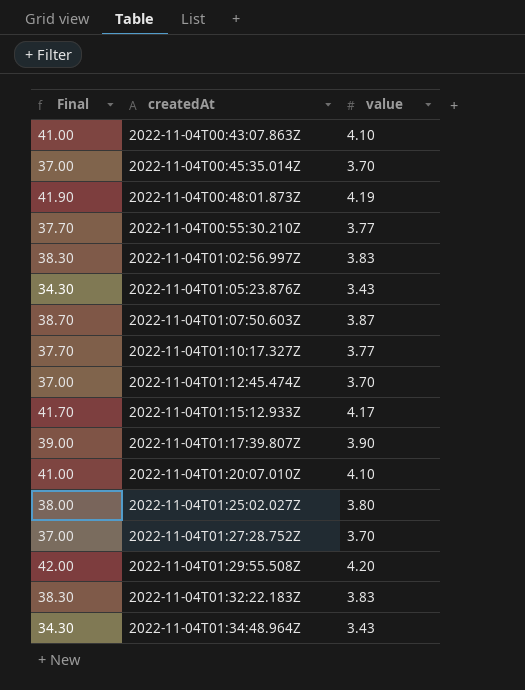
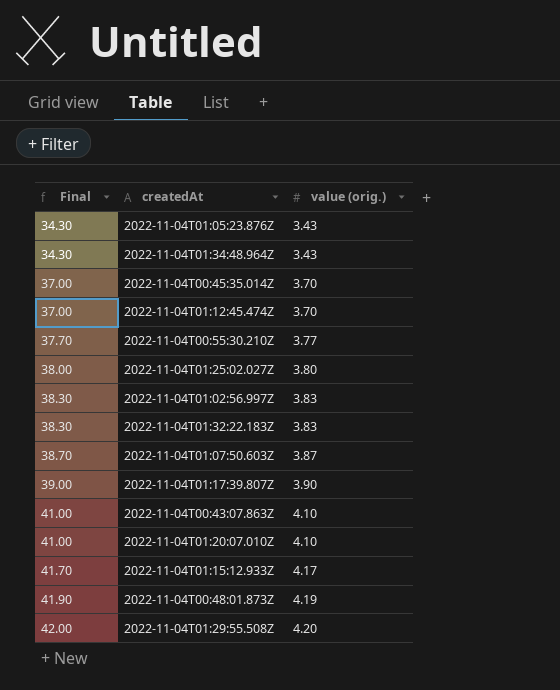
row order: createdAt ascending -> Final ascending
column name: value -> value (orig.)
row 2022-11-04T01:10:17.327Z: 37.70 | 3.77 -> none
row 2022-11-04T01:27:28.752Z: 37.00 | 3.70 -> none

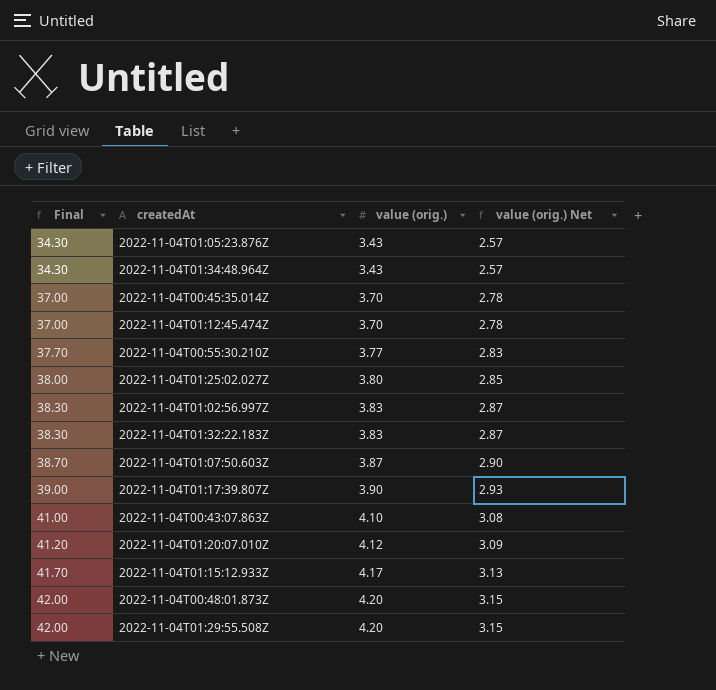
column value (orig.) Net | formula: none -> [value (orig.)] * 0.75
2022-11-04T01:20:07.010Z | Final: 41.00 -> 41.20
2022-11-04T01:20:07.010Z | value (orig.): 4.10 -> 4.12
2022-11-04T00:48:01.873Z | Final: 41.90 -> 42.00
2022-11-04T00:48:01.873Z | value (orig.): 4.19 -> 4.20

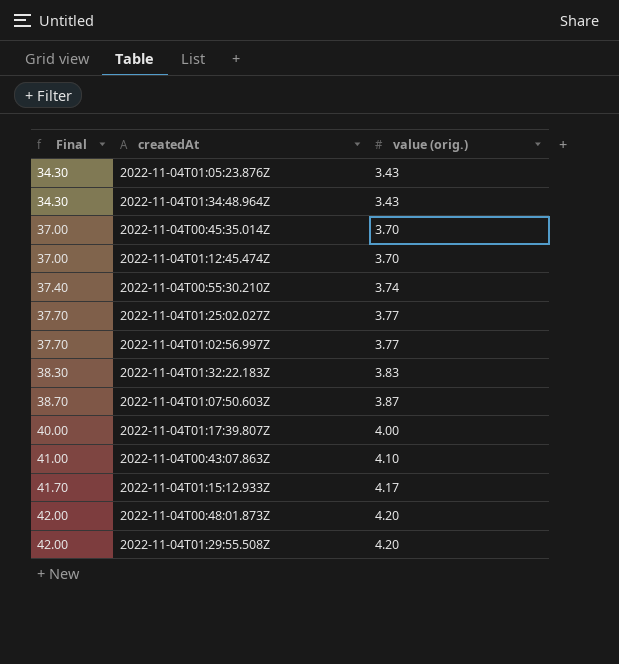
column value (orig.) Net | formula: [value (orig.)] * 0.75 -> none
row 2022-11-04T01:20:07.010Z: 41.20 | 4.12 | 3.09 -> none
2022-11-04T00:55:30.210Z | Final: 37.70 -> 37.40
2022-11-04T00:55:30.210Z | value (orig.): 3.77 -> 3.74
2022-11-04T01:25:02.027Z | Final: 38.00 -> 37.70
2022-11-04T01:25:02.027Z | value (orig.): 3.80 -> 3.77
2022-11-04T01:02:56.997Z | Final: 38.30 -> 37.70
2022-11-04T01:02:56.997Z | value (orig.): 3.83 -> 3.77
2022-11-04T01:17:39.807Z | Final: 39.00 -> 40.00
2022-11-04T01:17:39.807Z | value (orig.): 3.90 -> 4.00

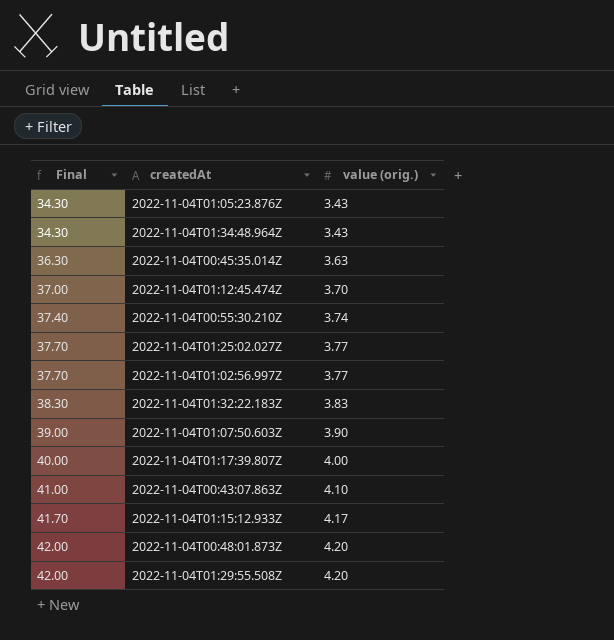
2022-11-04T00:45:35.014Z | Final: 37.00 -> 36.30
2022-11-04T00:45:35.014Z | value (orig.): 3.70 -> 3.63
2022-11-04T01:07:50.603Z | Final: 38.70 -> 39.00
2022-11-04T01:07:50.603Z | value (orig.): 3.87 -> 3.90

